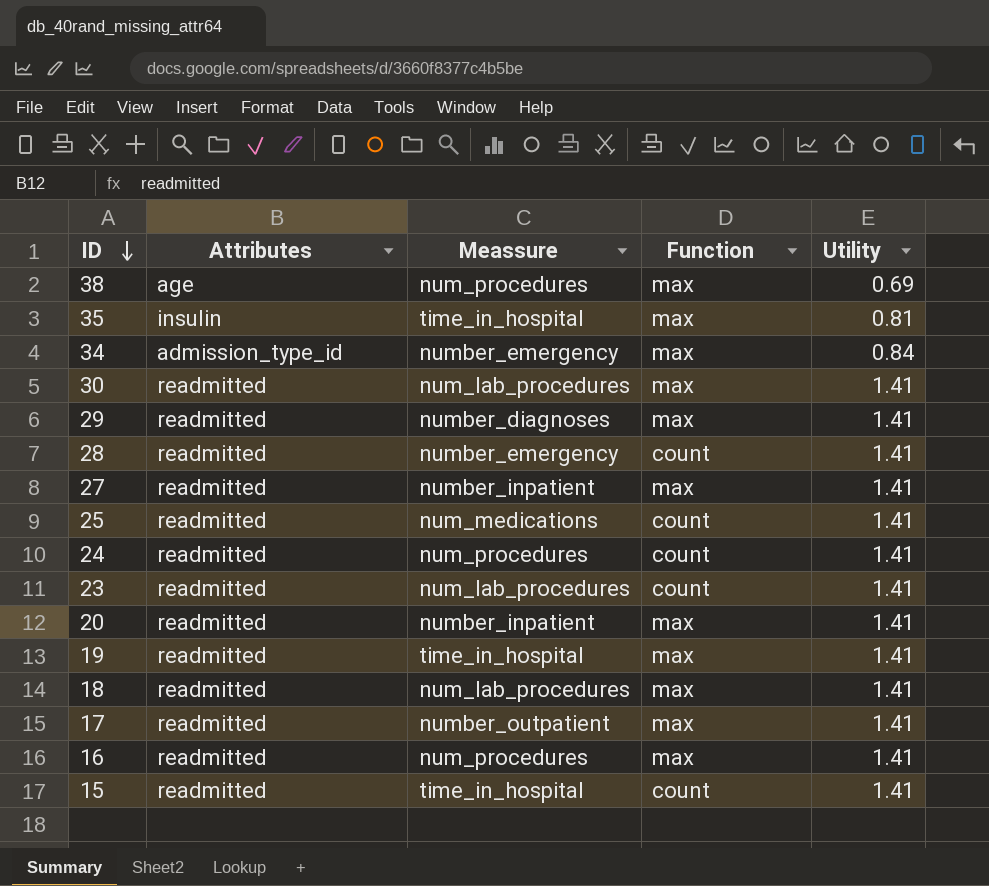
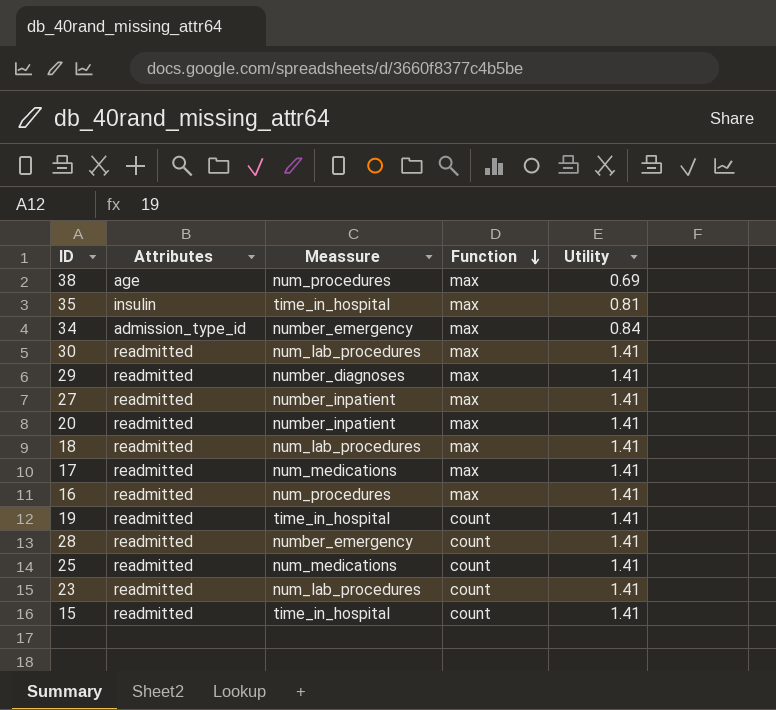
row order: ID descending -> Function descending
row 24: readmitted | num_procedures | count | 1.41 -> none
17 | Meassure: number_outpatient -> num_medications
19 | Function: max -> count

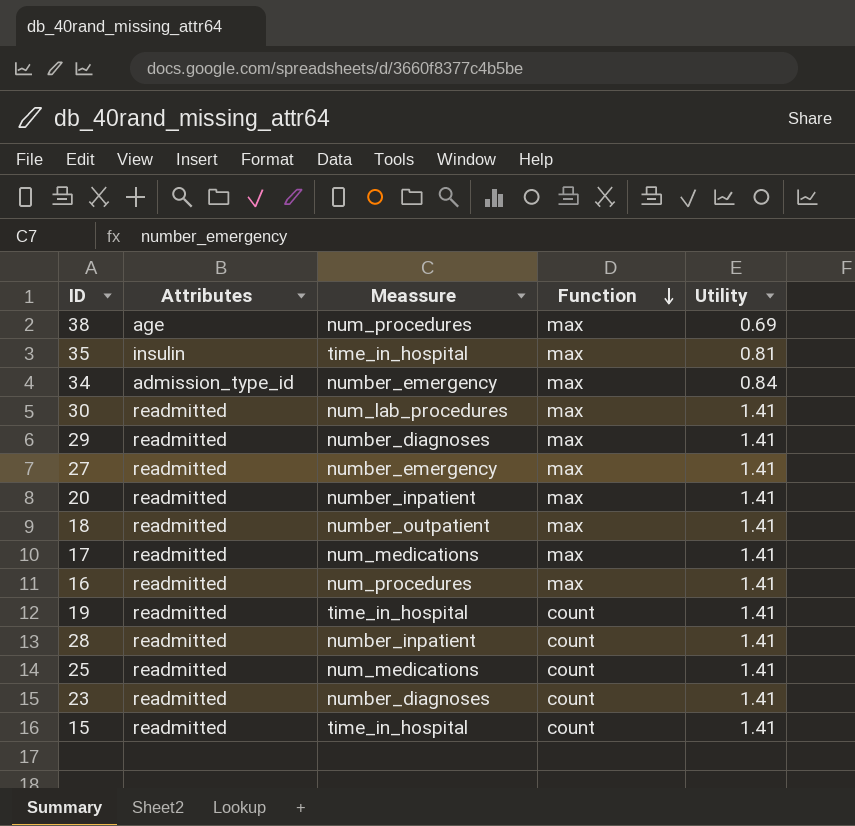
27 | Meassure: number_inpatient -> number_emergency
18 | Meassure: num_lab_procedures -> number_outpatient
28 | Meassure: number_emergency -> number_inpatient
23 | Meassure: num_lab_procedures -> number_diagnoses

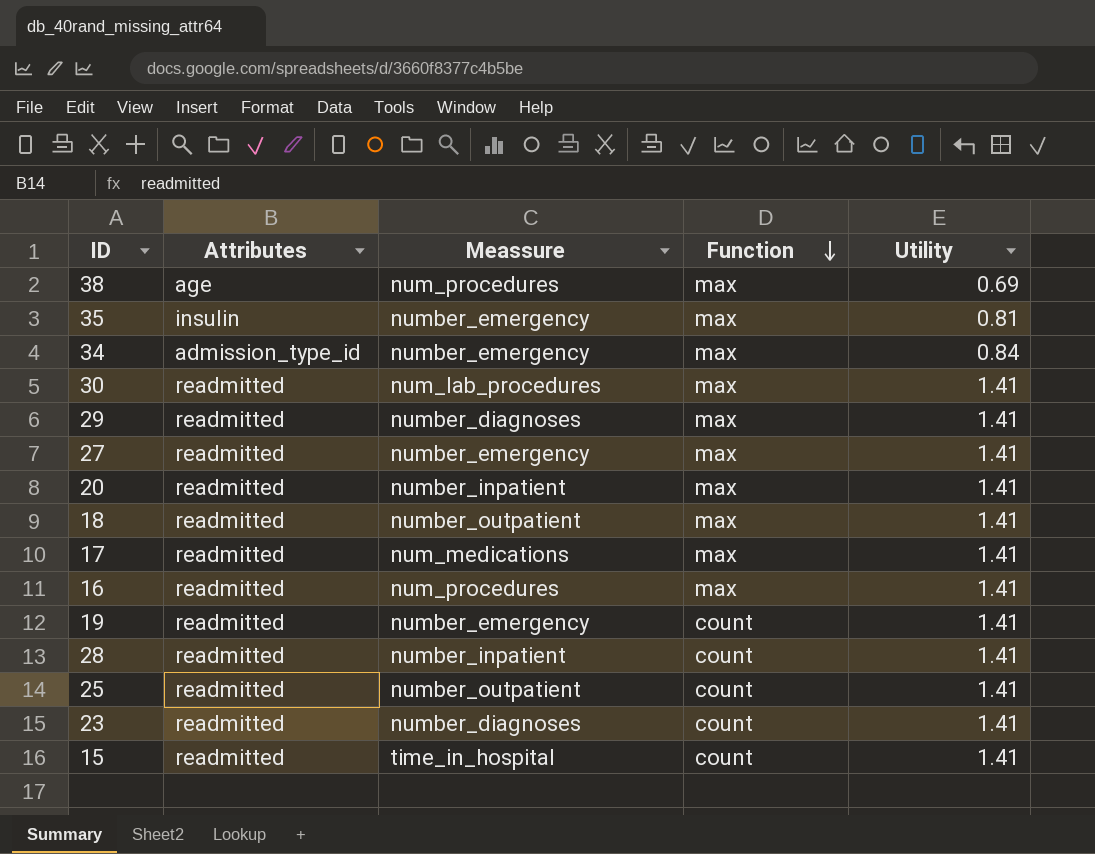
35 | Meassure: time_in_hospital -> number_emergency
19 | Meassure: time_in_hospital -> number_emergency
25 | Meassure: num_medications -> number_outpatient

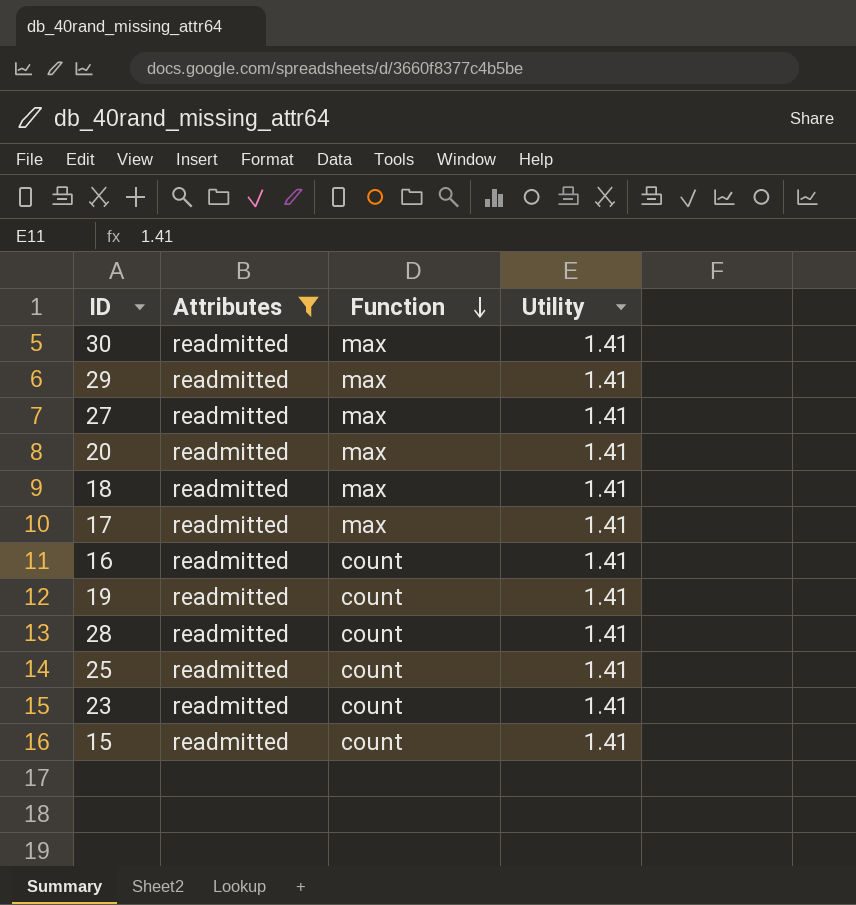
filter: none -> Attributes = readmitted
column Meassure | position: 3 -> none
16 | Function: max -> count

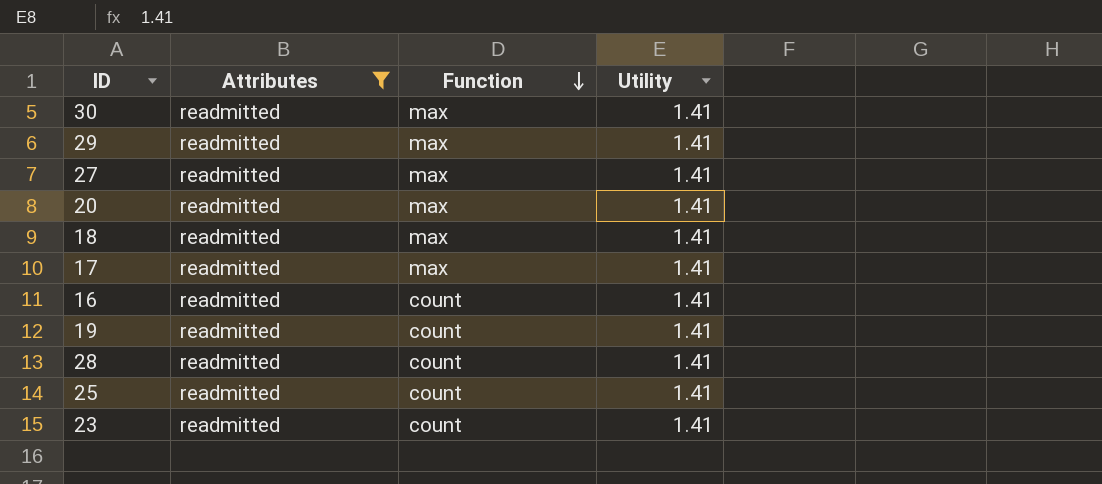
row 15: readmitted | count | 1.41 -> none

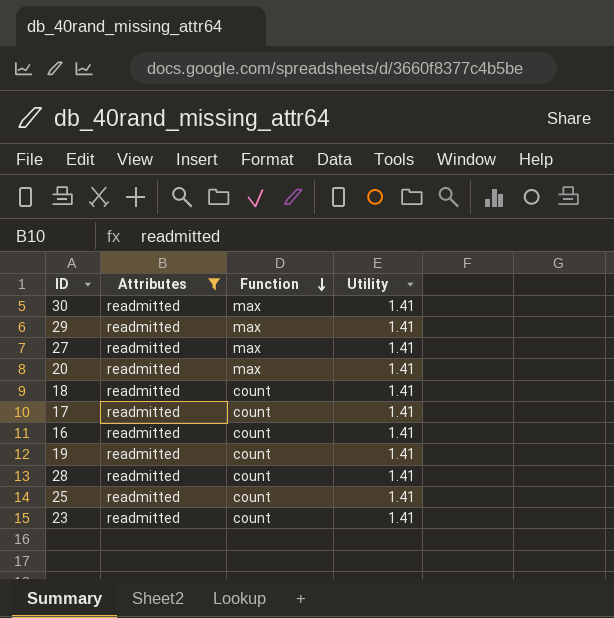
18 | Function: max -> count
17 | Function: max -> count

